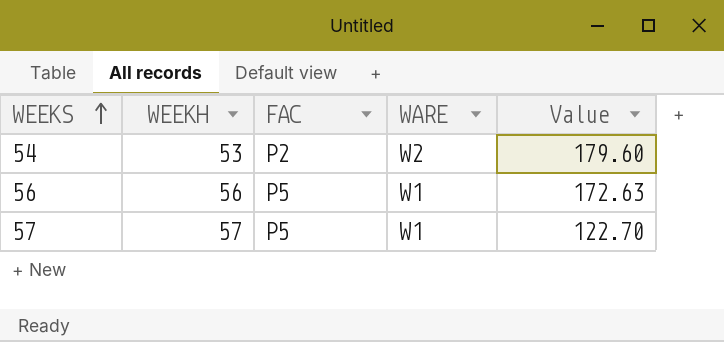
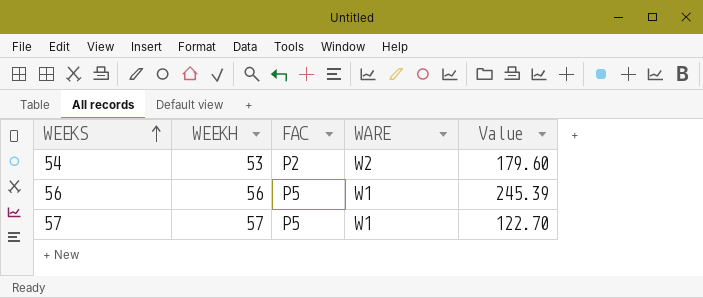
56 | Value: 172.63 -> 245.39

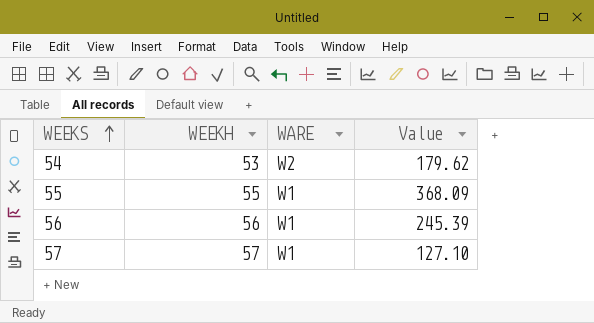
column FAC | position: 3 -> none
54 | Value: 179.60 -> 179.62
row 55: none -> 55 | W1 | 368.09
57 | Value: 122.70 -> 127.10

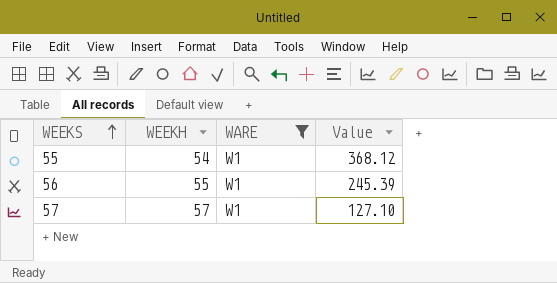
filter: none -> WARE = W1
55 | WEEKH: 55 -> 54
55 | Value: 368.09 -> 368.12
56 | WEEKH: 56 -> 55

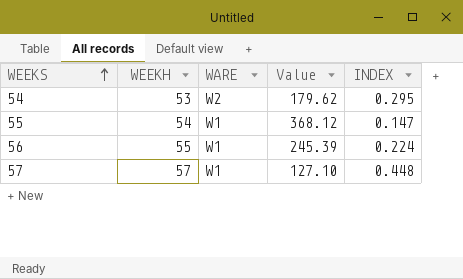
filter: WARE = W1 -> none
column INDEX | formula: none -> [WEEKH] / [Value]

